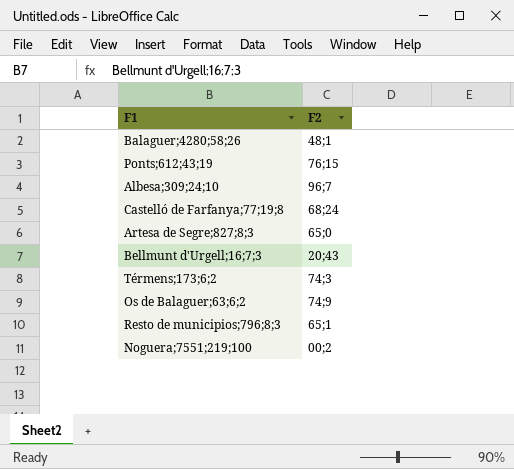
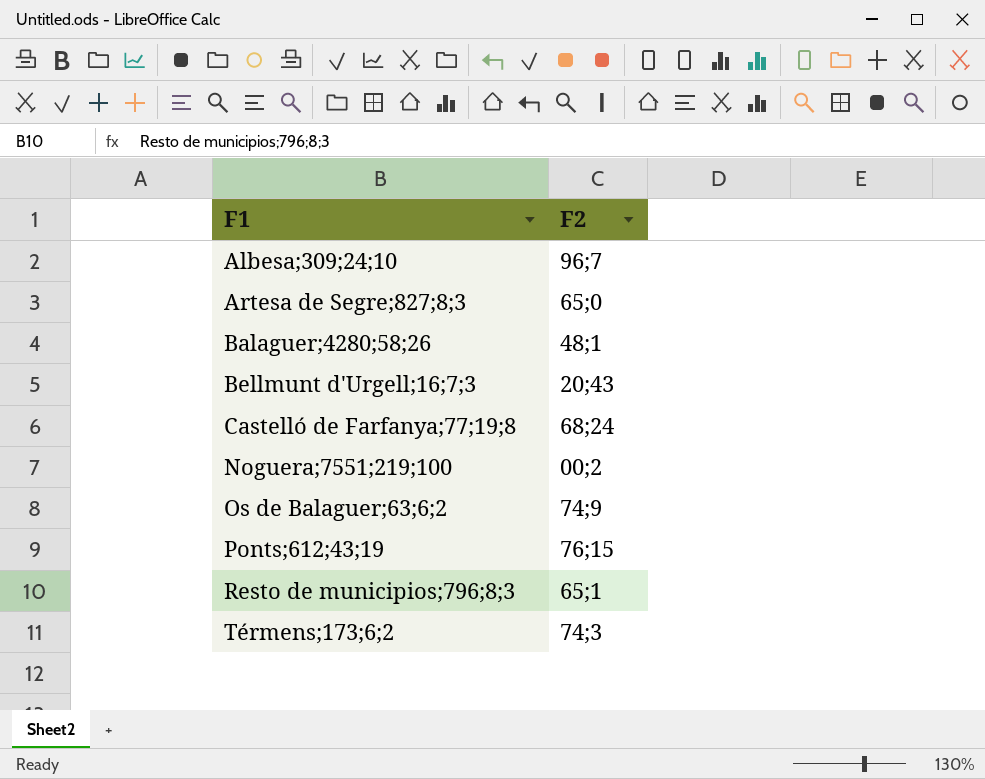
row order: none -> F1 ascending

